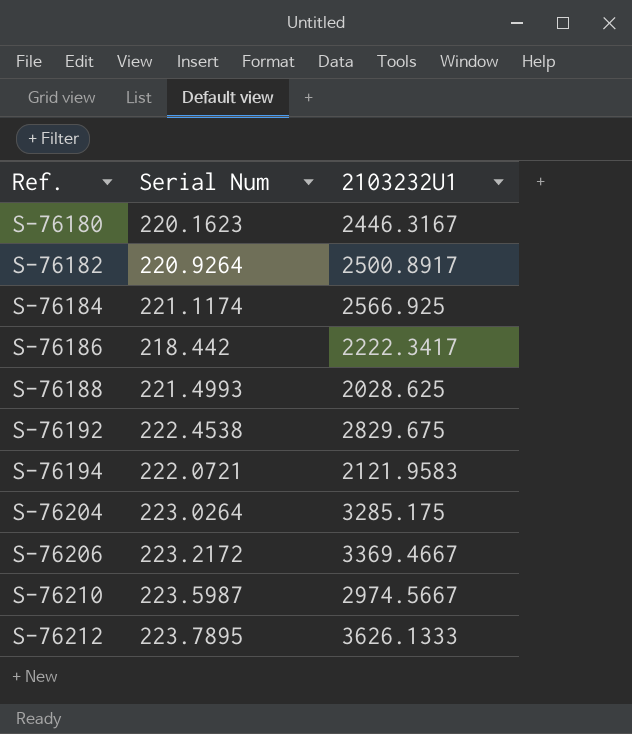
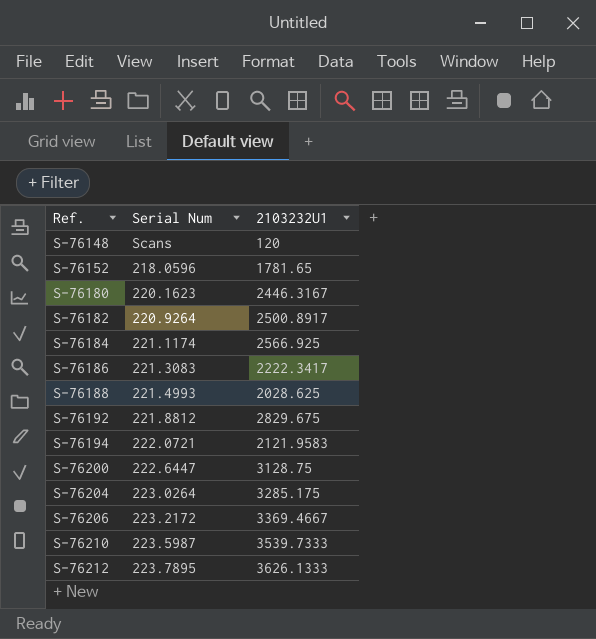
row S-76148: none -> Scans | 120
row S-76152: none -> 218.0596 | 1781.65
S-76186 | Serial Num: 218.442 -> 221.3083
S-76192 | Serial Num: 222.4538 -> 221.8812
row S-76200: none -> 222.6447 | 3128.75
S-76210 | 2103232U1: 2974.5667 -> 3539.7333

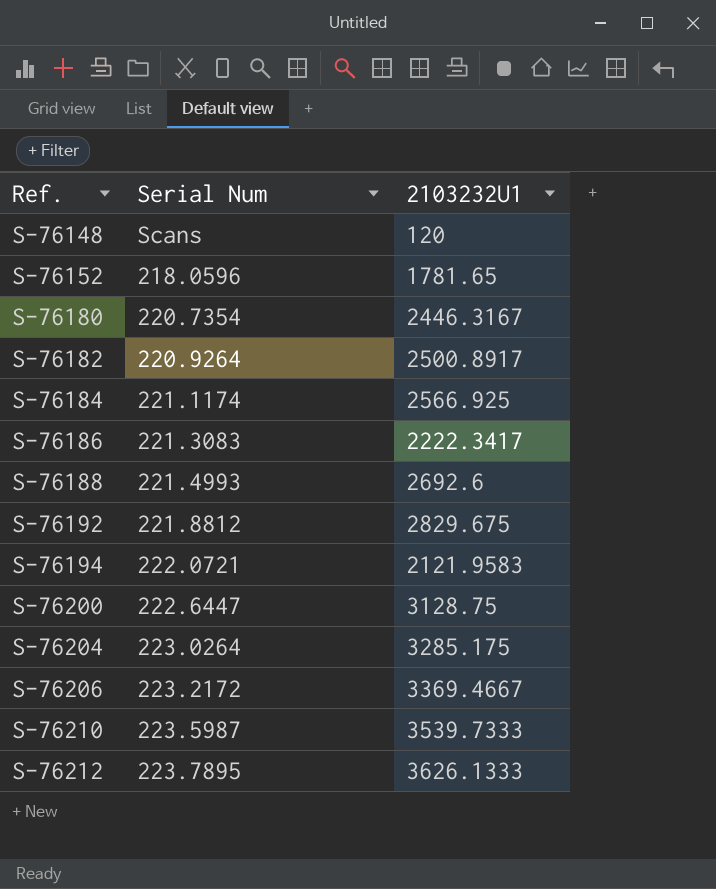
S-76180 | Serial Num: 220.1623 -> 220.7354
S-76188 | 2103232U1: 2028.625 -> 2692.6

